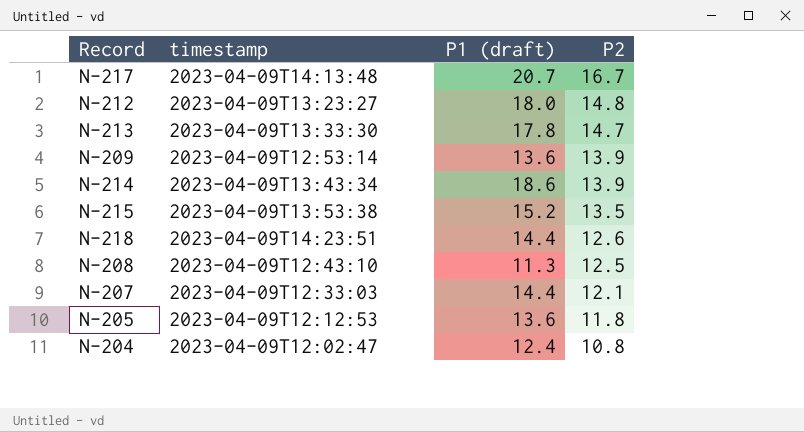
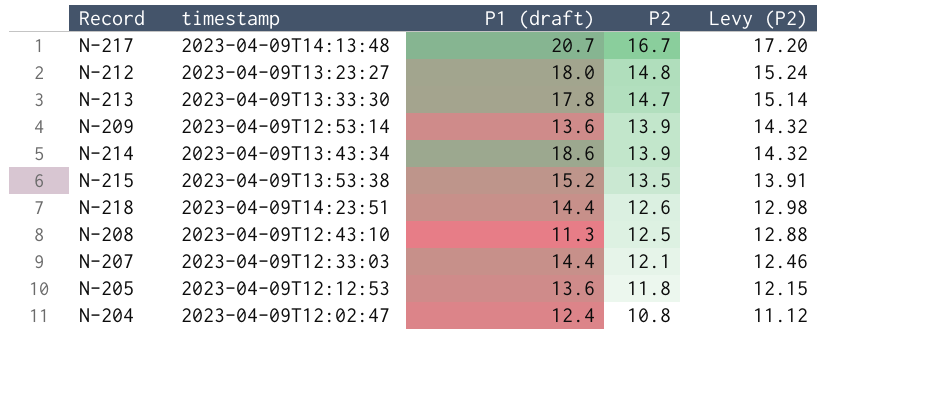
column Levy (P2) | formula: none -> [P2] * 1.03

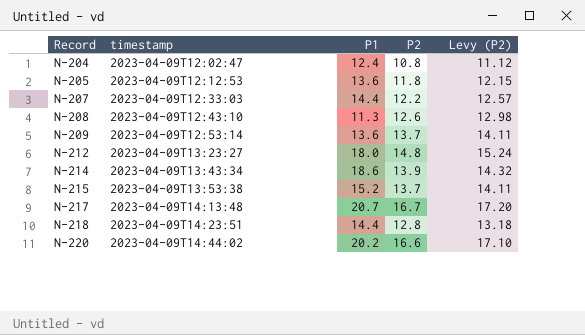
row order: P2 descending -> Record ascending
column name: P1 (draft) -> P1
row N-213: 2023-04-09T13:33:30 | 17.8 | 14.7 | 15.14 -> none
N-207 | P2: 12.1 -> 12.2
N-207 | Levy (P2): 12.46 -> 12.57
N-208 | P2: 12.5 -> 12.6
N-208 | Levy (P2): 12.88 -> 12.98
N-209 | P2: 13.9 -> 13.7
N-209 | Levy (P2): 14.32 -> 14.11
N-215 | P2: 13.5 -> 13.7
N-215 | Levy (P2): 13.91 -> 14.11
N-218 | P2: 12.6 -> 12.8
N-218 | Levy (P2): 12.98 -> 13.18
row N-220: none -> 2023-04-09T14:44:02 | 20.2 | 16.6 | 17.10

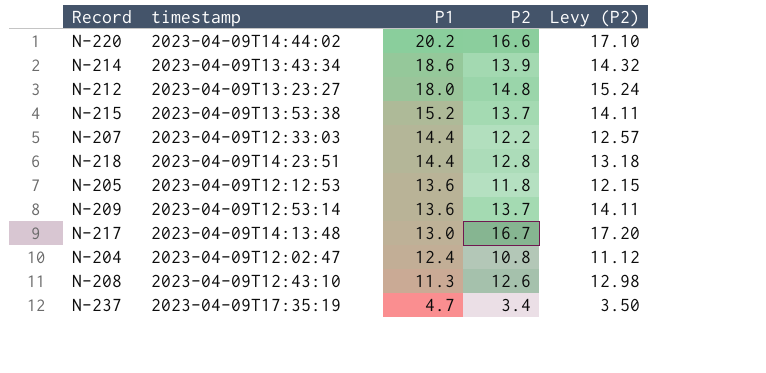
row order: Record ascending -> P1 descending
N-217 | P1: 20.7 -> 13.0
row N-237: none -> 2023-04-09T17:35:19 | 4.7 | 3.4 | 3.50

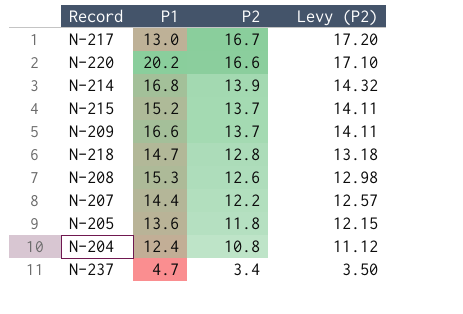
row order: P1 descending -> P2 descending
column timestamp | position: 2 -> none
row N-212: 2023-04-09T13:23:27 | 18.0 | 14.8 | 15.24 -> none
N-214 | P1: 18.6 -> 16.8
N-209 | P1: 13.6 -> 16.6
N-218 | P1: 14.4 -> 14.7
N-208 | P1: 11.3 -> 15.3

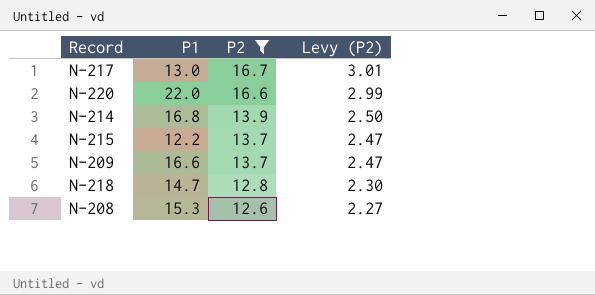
filter: none -> P2 >= 12.6
column Levy (P2) | formula: [P2] * 1.03 -> [P2] * 0.18
N-220 | P1: 20.2 -> 22.0
N-215 | P1: 15.2 -> 12.2

